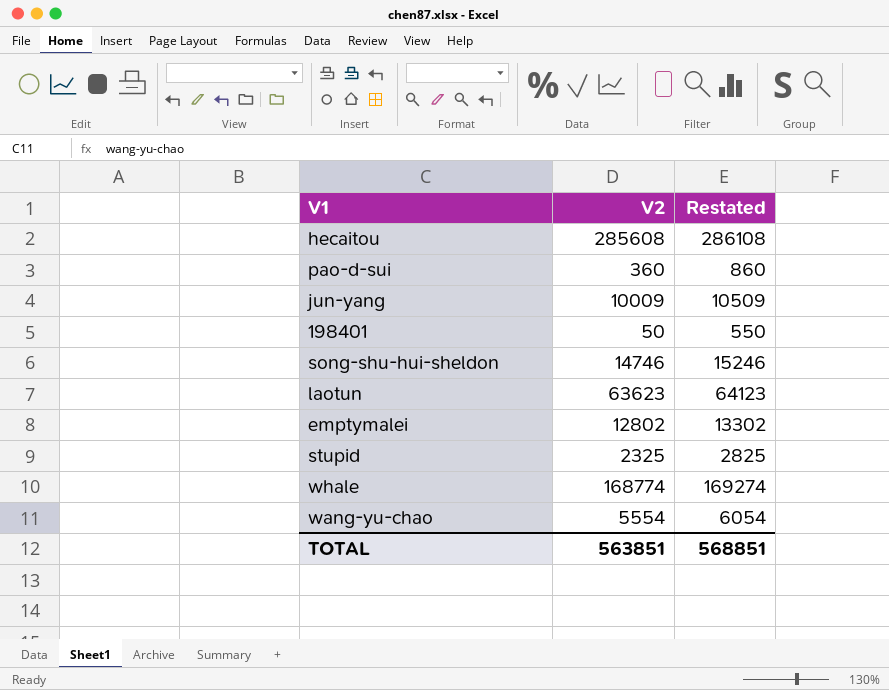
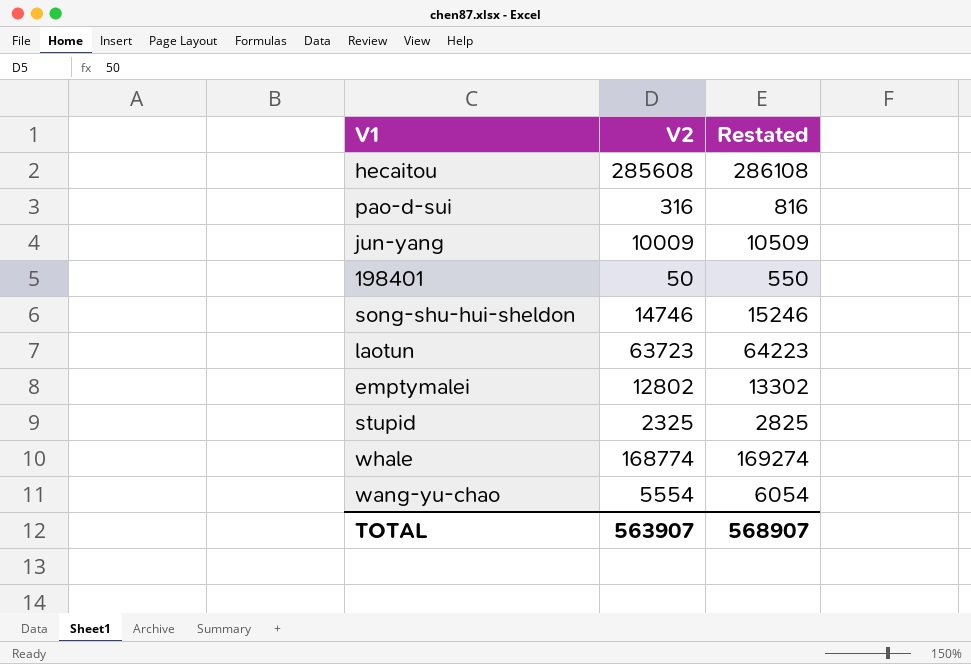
pao-d-sui | V2: 360 -> 316
pao-d-sui | Restated: 860 -> 816
laotun | V2: 63623 -> 63723
laotun | Restated: 64123 -> 64223
TOTAL | V2: 563851 -> 563907
TOTAL | Restated: 568851 -> 568907

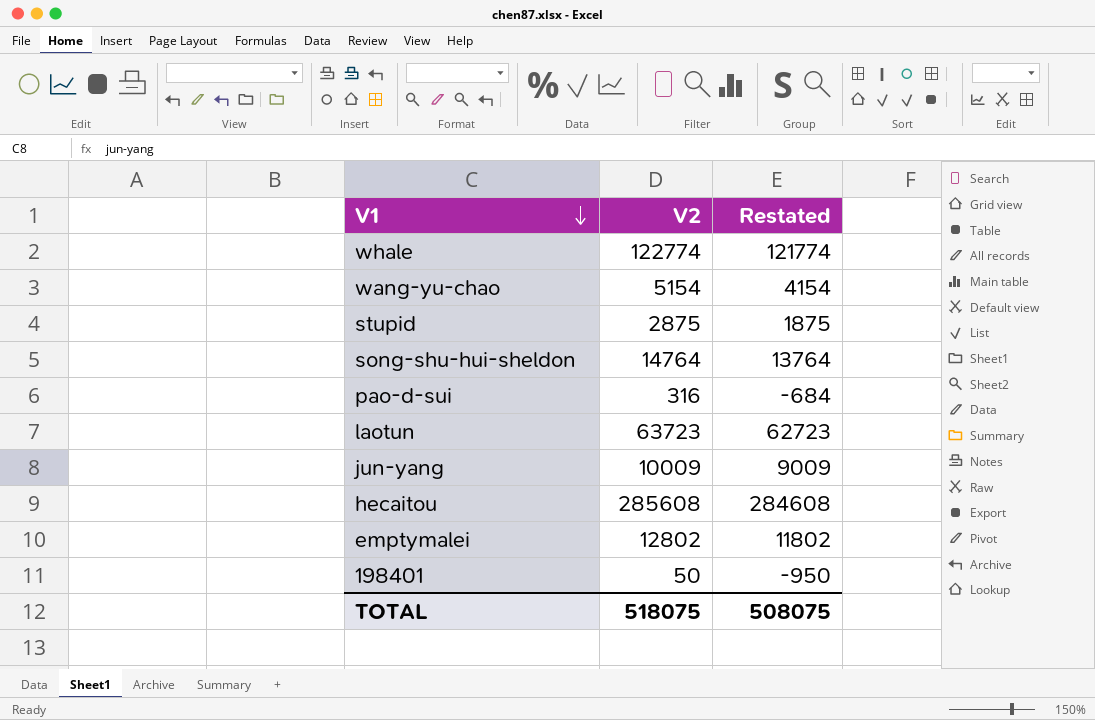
row order: none -> V1 descending
column Restated | formula: [V2] + 500 -> [V2] - 1000
whale | V2: 168774 -> 122774
wang-yu-chao | V2: 5554 -> 5154
stupid | V2: 2325 -> 2875
song-shu-hui-sheldon | V2: 14746 -> 14764
TOTAL | V2: 563907 -> 518075
TOTAL | Restated: 568907 -> 508075

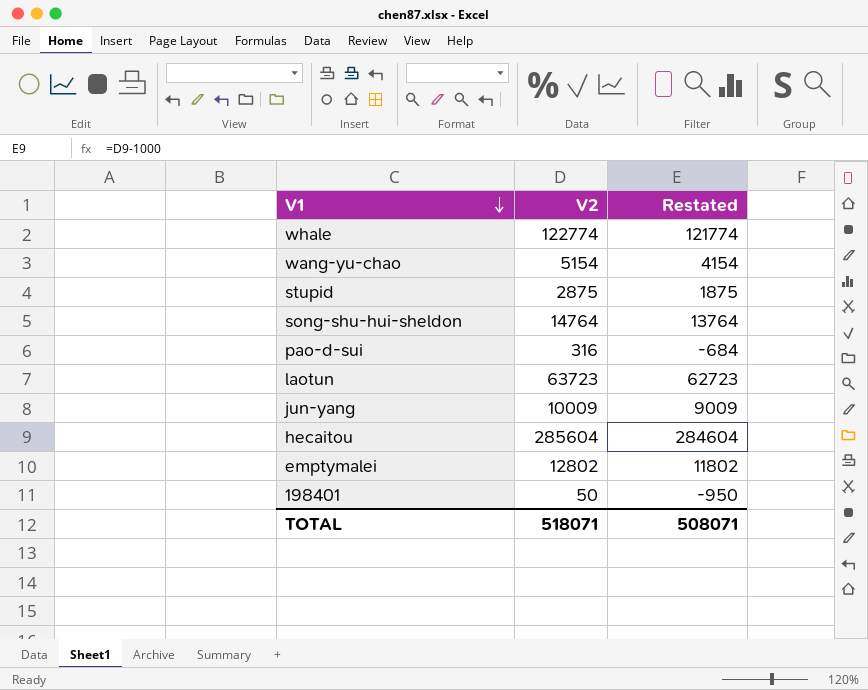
hecaitou | V2: 285608 -> 285604
hecaitou | Restated: 284608 -> 284604
TOTAL | V2: 518075 -> 518071
TOTAL | Restated: 508075 -> 508071

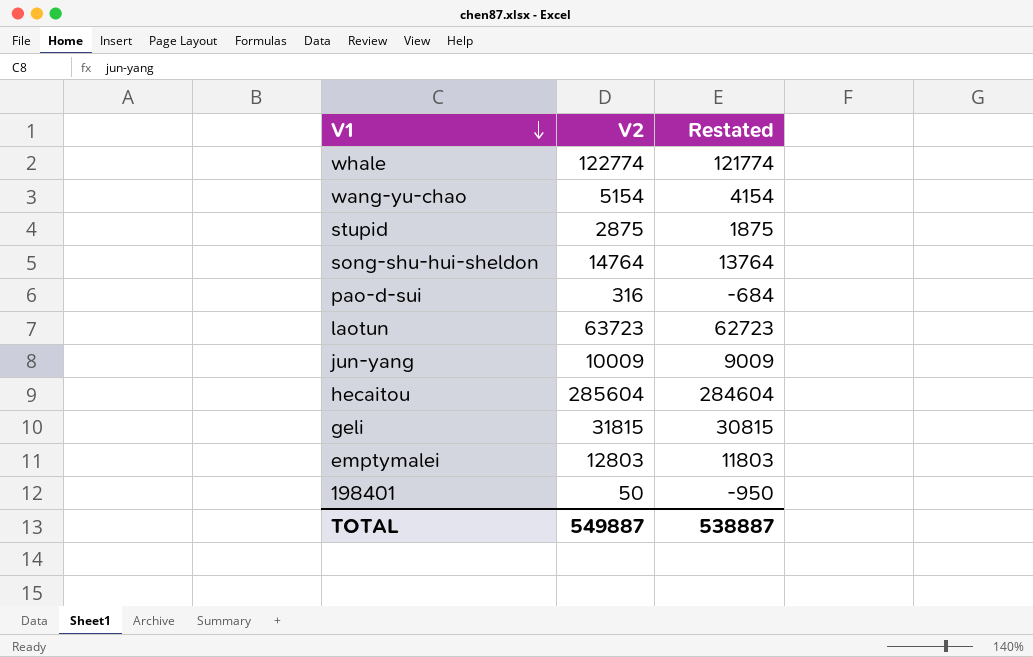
row geli: none -> 31815 | 30815
emptymalei | V2: 12802 -> 12803
emptymalei | Restated: 11802 -> 11803
TOTAL | V2: 518071 -> 549887
TOTAL | Restated: 508071 -> 538887

